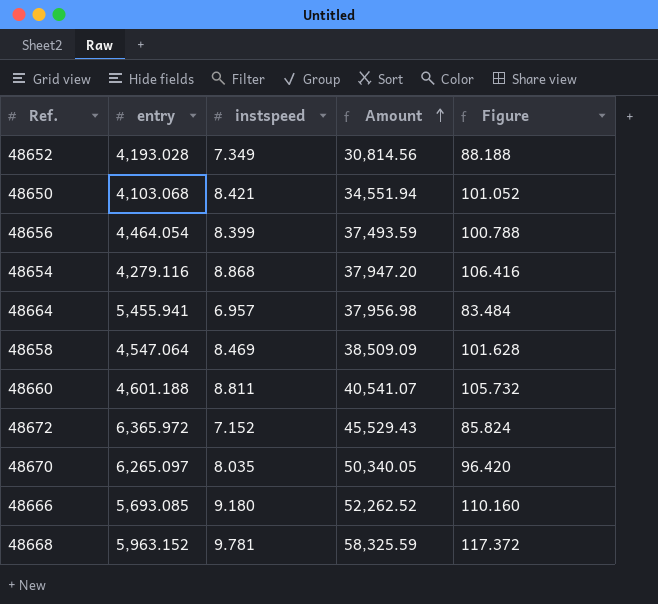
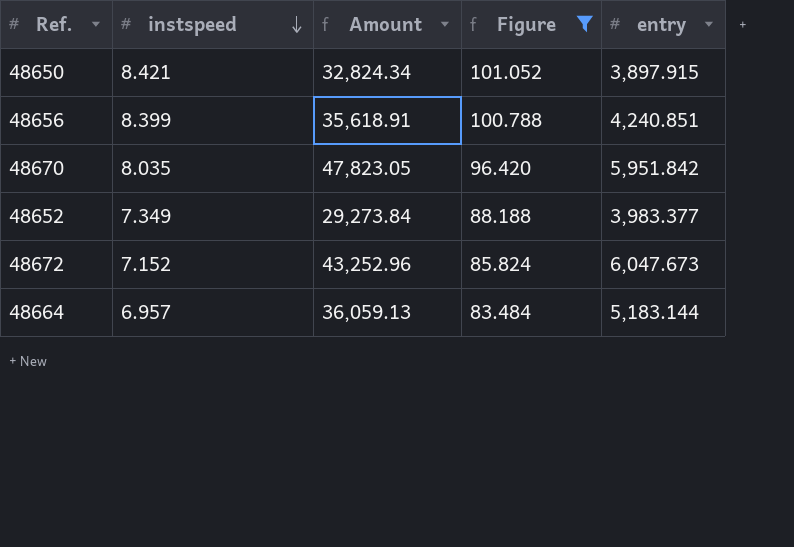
filter: none -> Figure <= 101.052
row order: Amount ascending -> instspeed descending
column entry | position: 2 -> 5
48650 | Amount: 34,551.94 -> 32,824.34
48650 | entry: 4,103.068 -> 3,897.915
48656 | Amount: 37,493.59 -> 35,618.91
48656 | entry: 4,464.054 -> 4,240.851
48670 | Amount: 50,340.05 -> 47,823.05
48670 | entry: 6,265.097 -> 5,951.842
48652 | Amount: 30,814.56 -> 29,273.84
48652 | entry: 4,193.028 -> 3,983.377
48672 | Amount: 45,529.43 -> 43,252.96
48672 | entry: 6,365.972 -> 6,047.673
48664 | Amount: 37,956.98 -> 36,059.13
48664 | entry: 5,455.941 -> 5,183.144

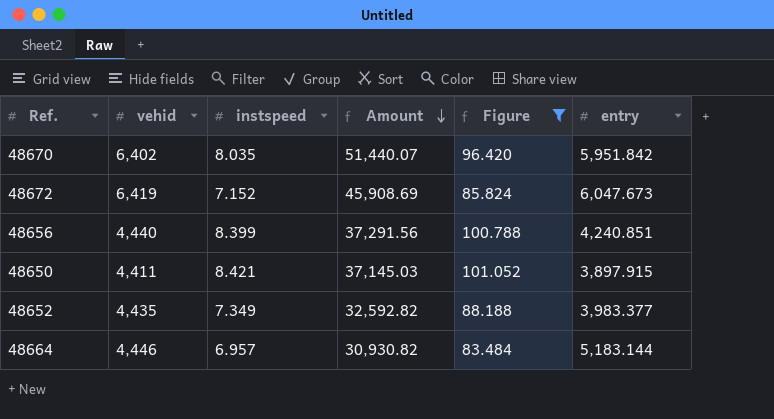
row order: instspeed descending -> Amount descending
column vehid | position: none -> 2
column Amount | formula: [instspeed] * [entry] -> [vehid] * [instspeed]

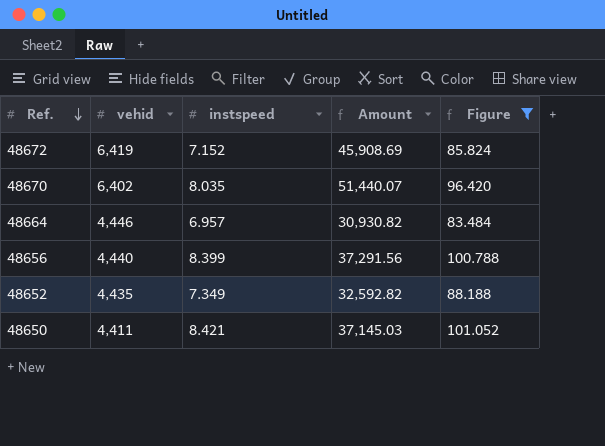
row order: Amount descending -> Ref. descending
column entry | position: 6 -> none

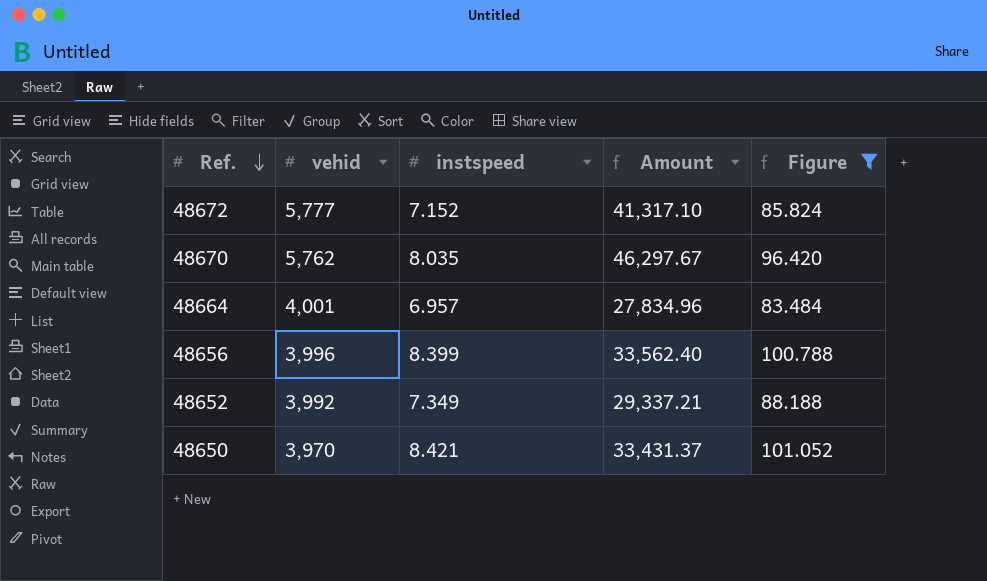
48672 | vehid: 6,419 -> 5,777
48672 | Amount: 45,908.69 -> 41,317.10
48670 | vehid: 6,402 -> 5,762
48670 | Amount: 51,440.07 -> 46,297.67
48664 | vehid: 4,446 -> 4,001
48664 | Amount: 30,930.82 -> 27,834.96
48656 | vehid: 4,440 -> 3,996
48656 | Amount: 37,291.56 -> 33,562.40
48652 | vehid: 4,435 -> 3,992
48652 | Amount: 32,592.82 -> 29,337.21
48650 | vehid: 4,411 -> 3,970
48650 | Amount: 37,145.03 -> 33,431.37

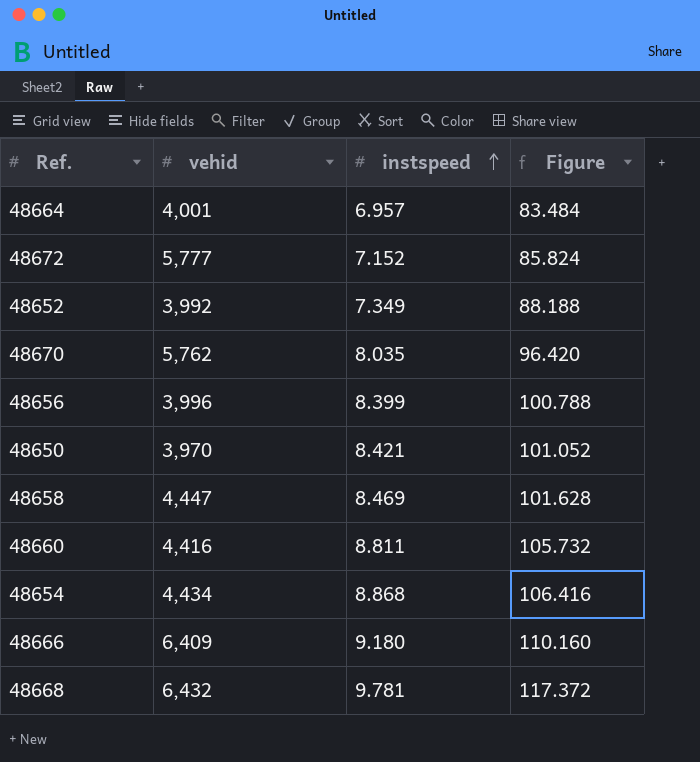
filter: Figure <= 101.052 -> none
row order: Ref. descending -> instspeed ascending
column Amount | formula: [vehid] * [instspeed] -> none

